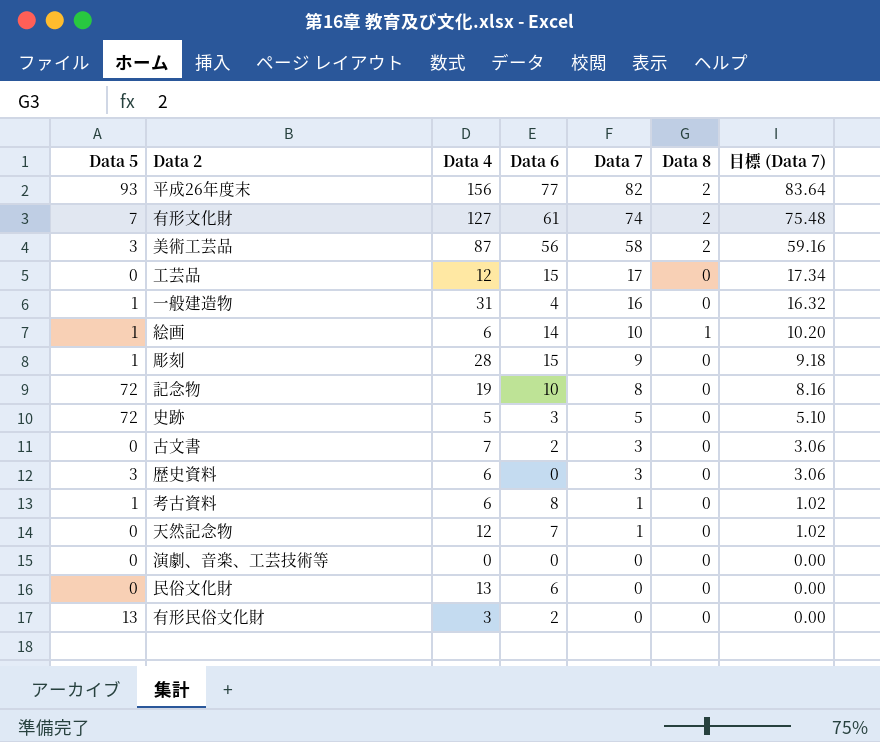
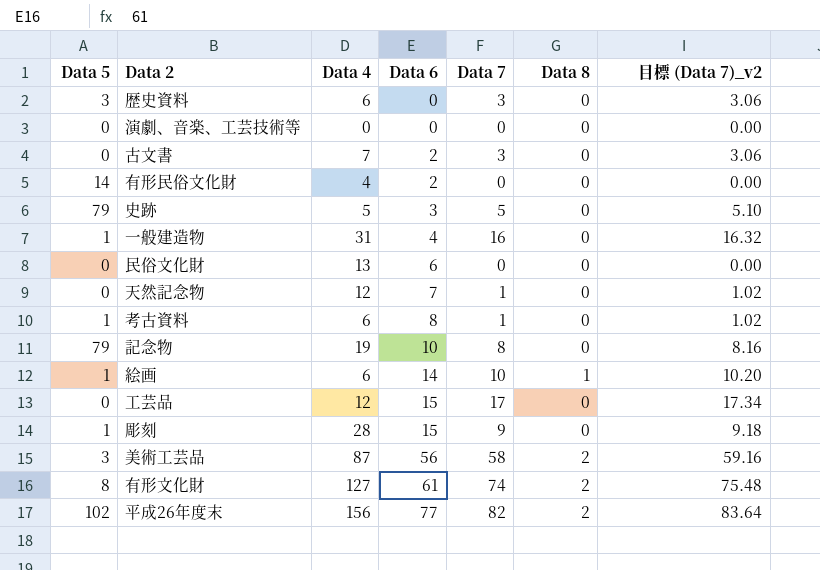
row order: Data 7 descending -> Data 6 ascending
column name: 目標 (Data 7) -> 目標 (Data 7)_v2
有形民俗文化財 | Data 5: 13 -> 14
有形民俗文化財 | Data 4: 3 -> 4
史跡 | Data 5: 72 -> 79
記念物 | Data 5: 72 -> 79
有形文化財 | Data 5: 7 -> 8
平成26年度末 | Data 5: 93 -> 102

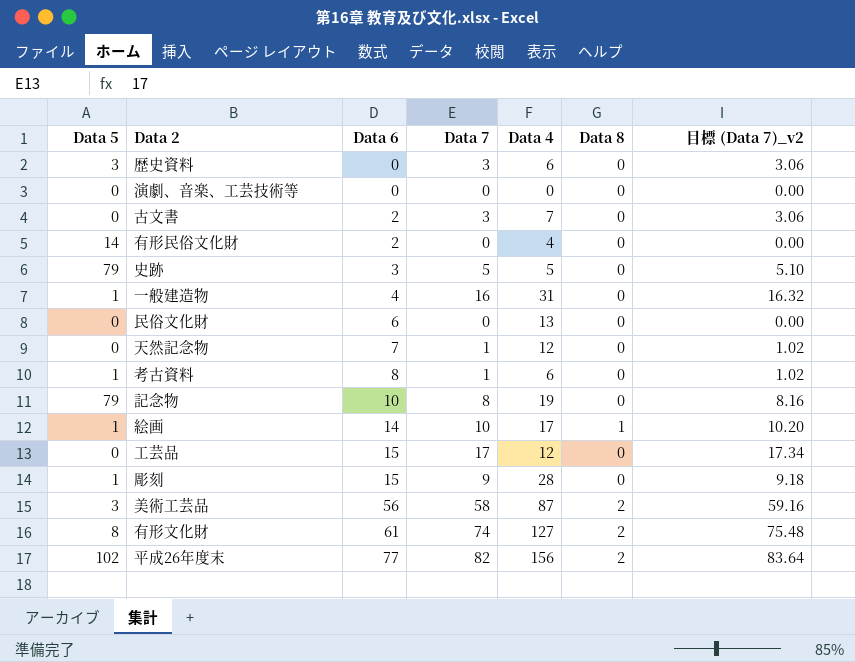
column Data 4 | position: 3 -> 5
絵画 | Data 4: 6 -> 17

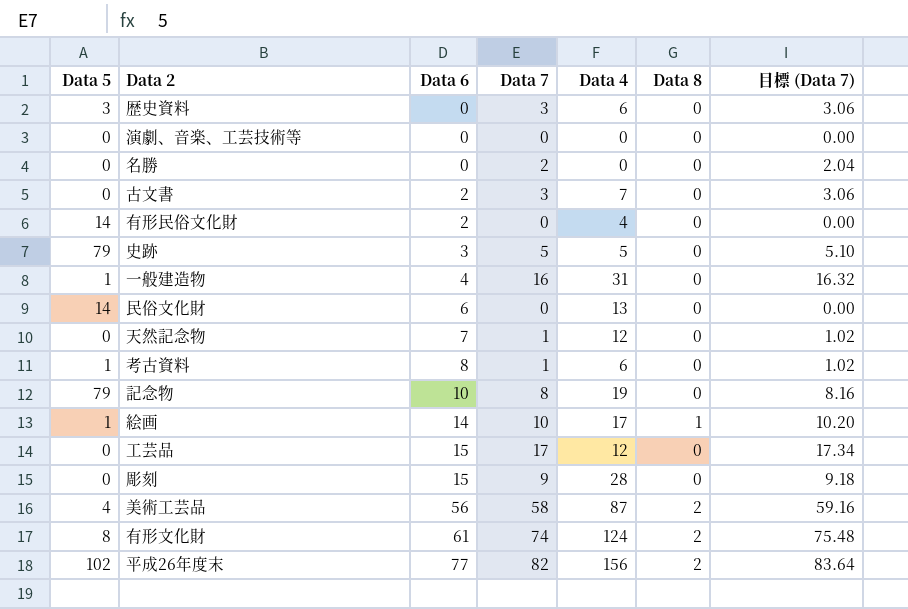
column name: 目標 (Data 7)_v2 -> 目標 (Data 7)
row 名勝: none -> 0 | 0 | 2 | 0 | 0 | 2.04
民俗文化財 | Data 5: 0 -> 14
彫刻 | Data 5: 1 -> 0
美術工芸品 | Data 5: 3 -> 4
有形文化財 | Data 4: 127 -> 124

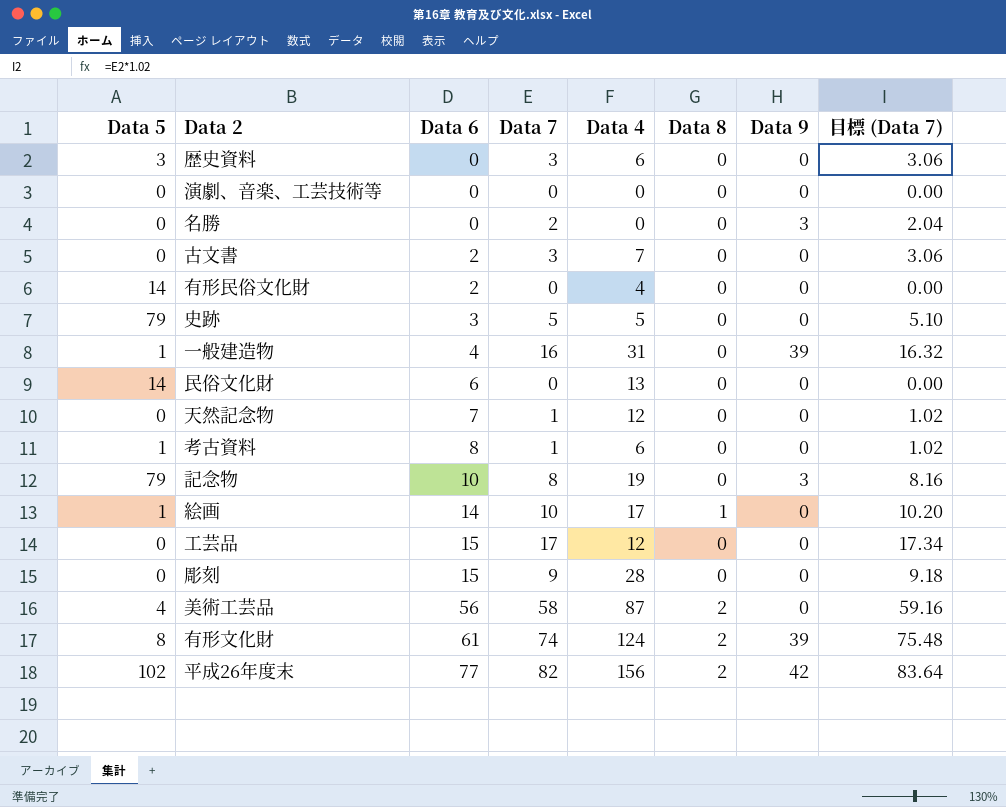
column Data 9 | position: none -> 7

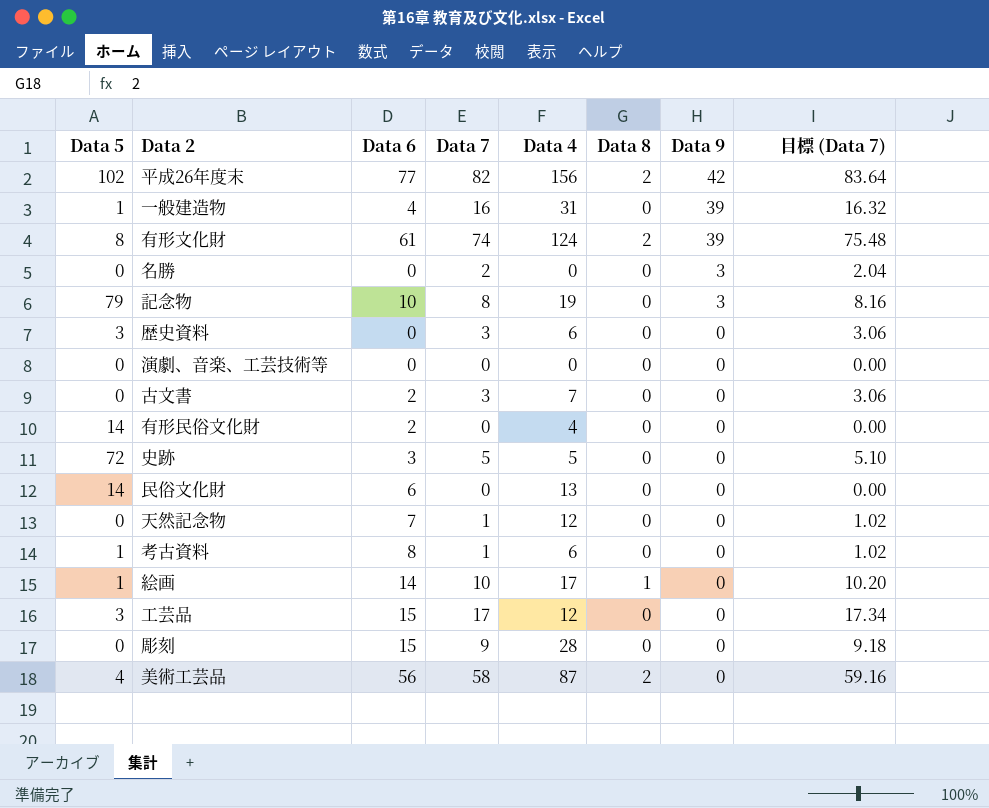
row order: Data 6 ascending -> Data 9 descending
史跡 | Data 5: 79 -> 72
工芸品 | Data 5: 0 -> 3

